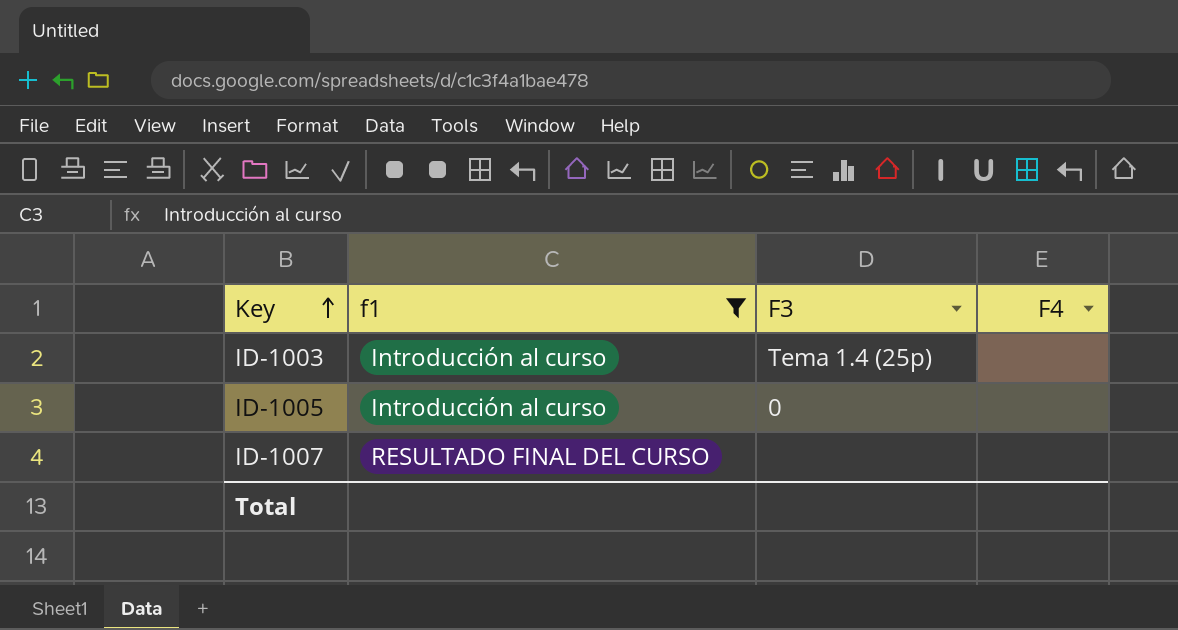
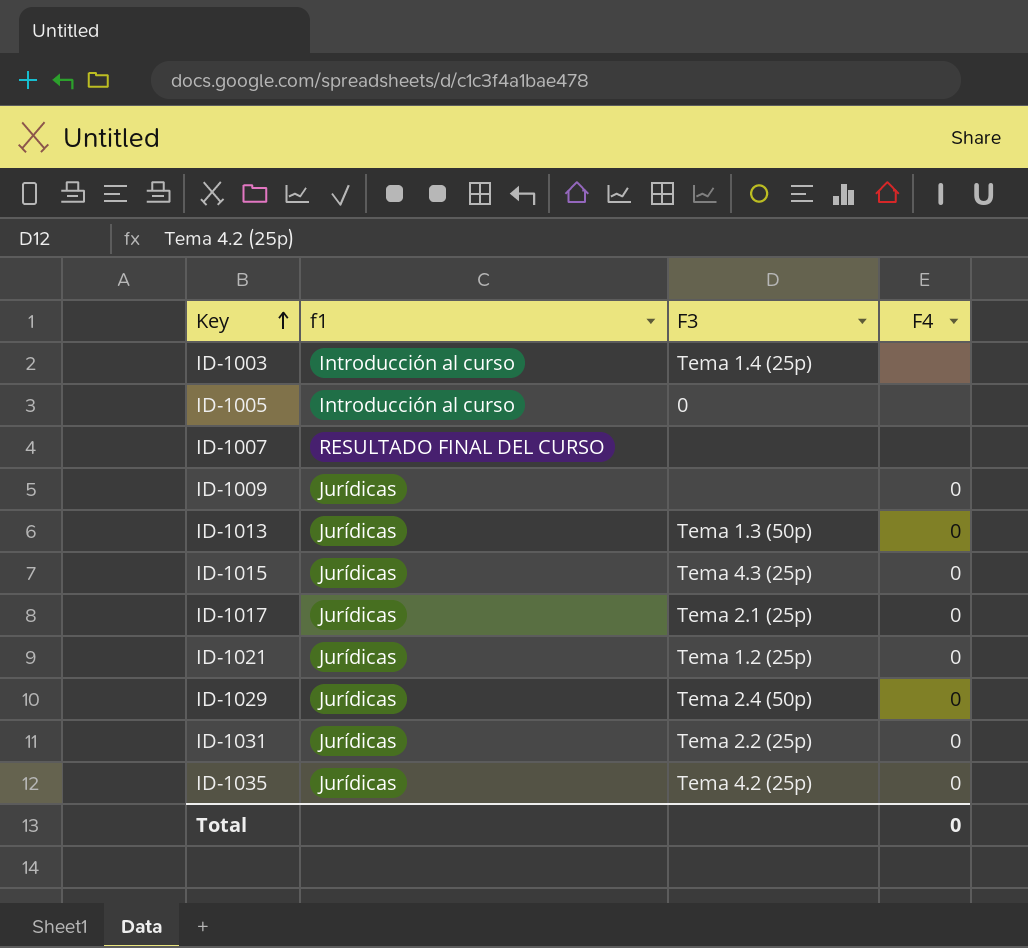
filter: f1 != Jurídicas -> none
Total | F4: none -> 0

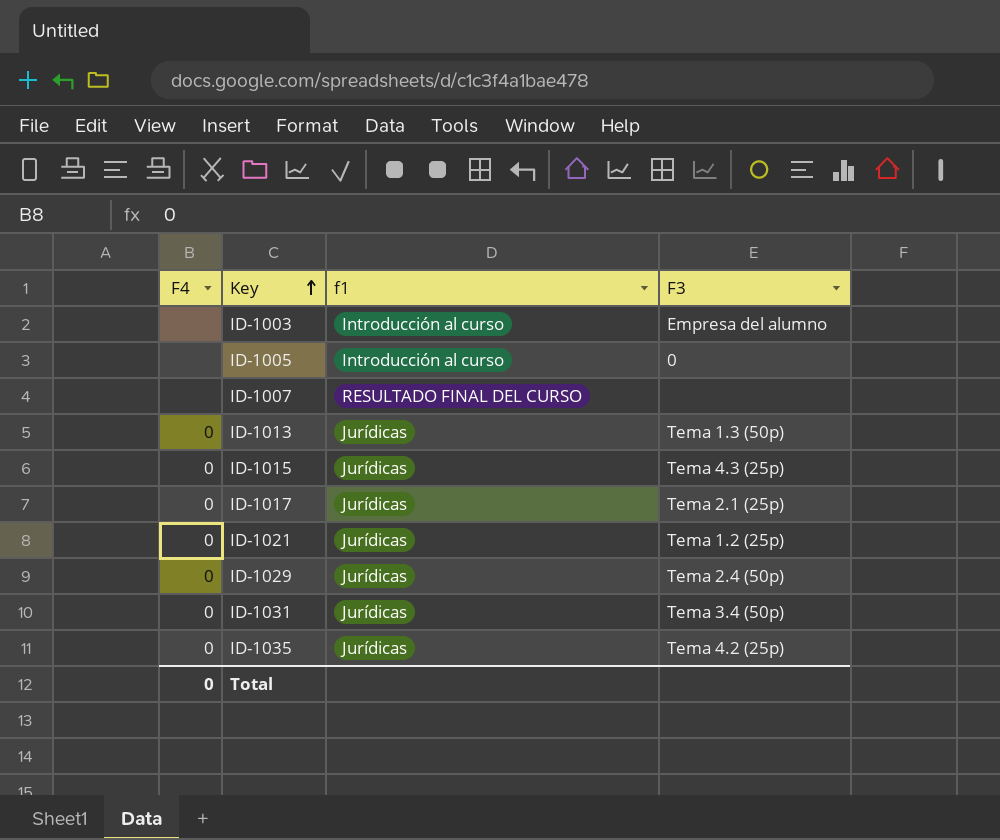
column F4 | position: 4 -> 1
row ID-1009: Jurídicas | none | 0 -> none
ID-1003 | F3: Tema 1.4 (25p) -> Empresa del alumno
ID-1031 | F3: Tema 2.2 (25p) -> Tema 3.4 (50p)

